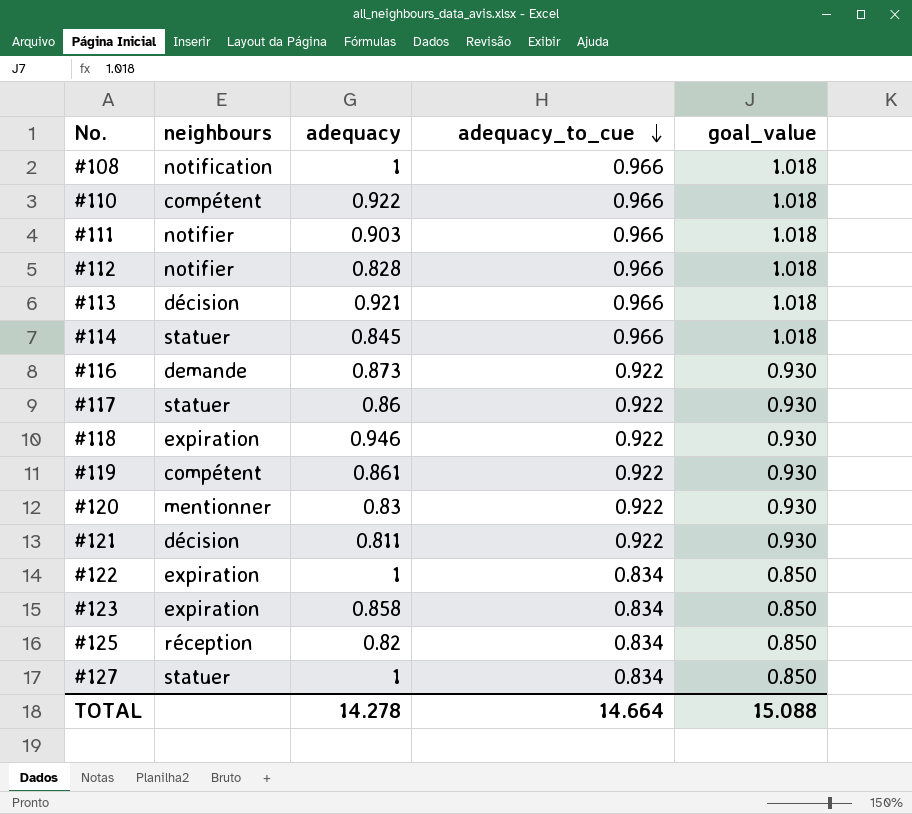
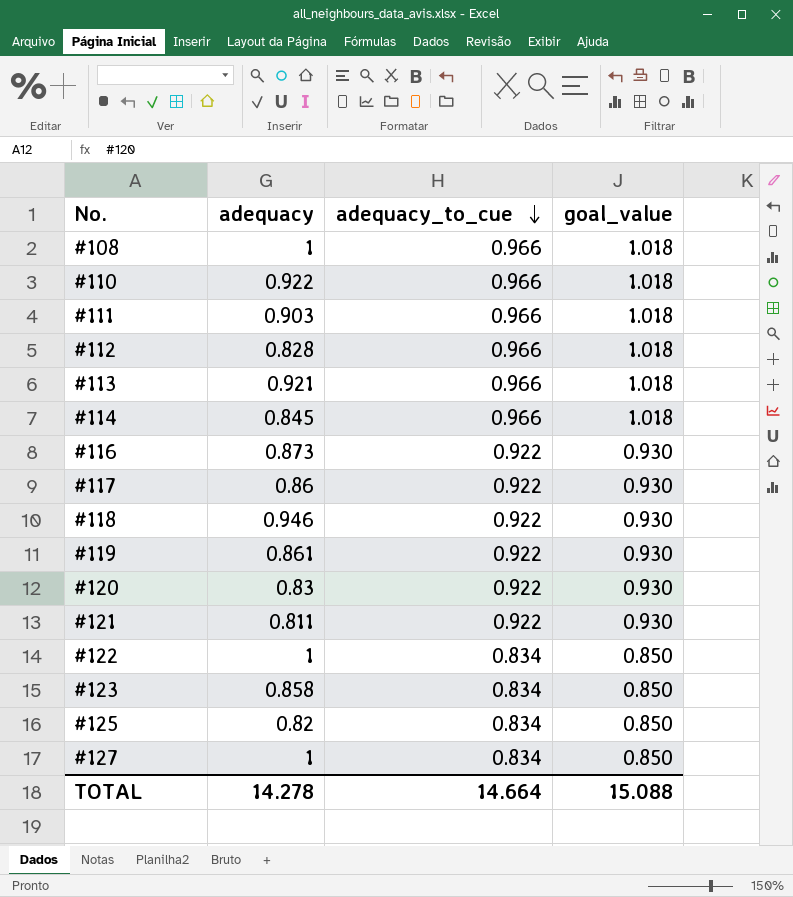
column neighbours | position: 2 -> none

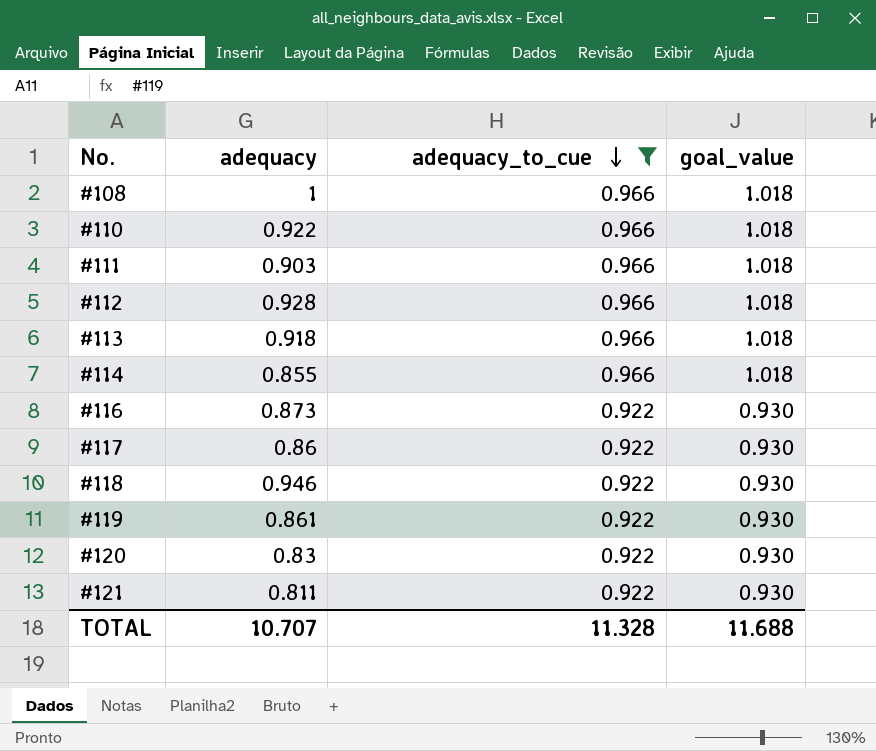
filter: none -> adequacy_to_cue != 0.834
#112 | adequacy: 0.828 -> 0.928
#113 | adequacy: 0.921 -> 0.918
#114 | adequacy: 0.845 -> 0.855
TOTAL | adequacy: 14.278 -> 10.707
TOTAL | adequacy_to_cue: 14.664 -> 11.328
TOTAL | goal_value: 15.088 -> 11.688

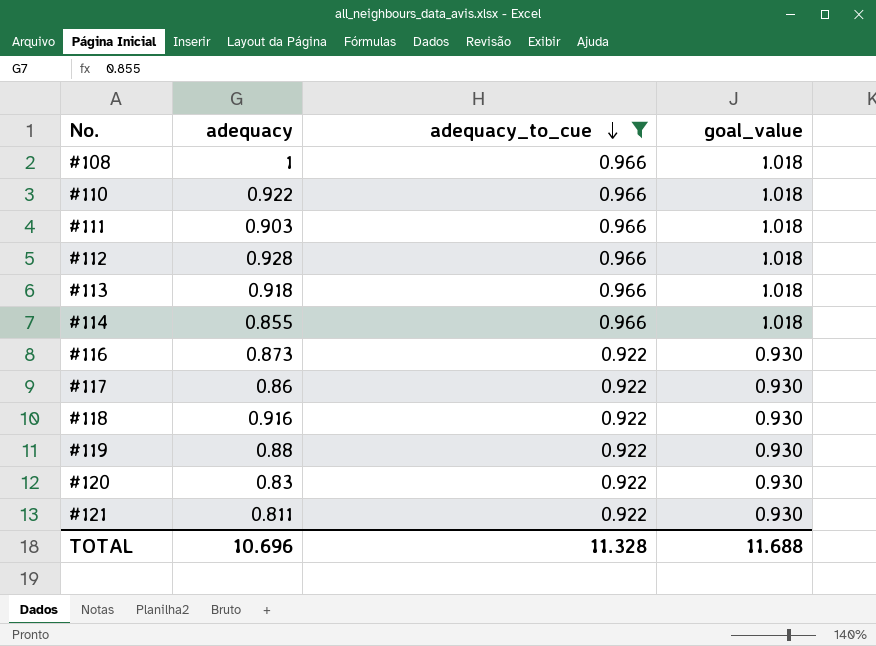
#118 | adequacy: 0.946 -> 0.916
#119 | adequacy: 0.861 -> 0.88
TOTAL | adequacy: 10.707 -> 10.696

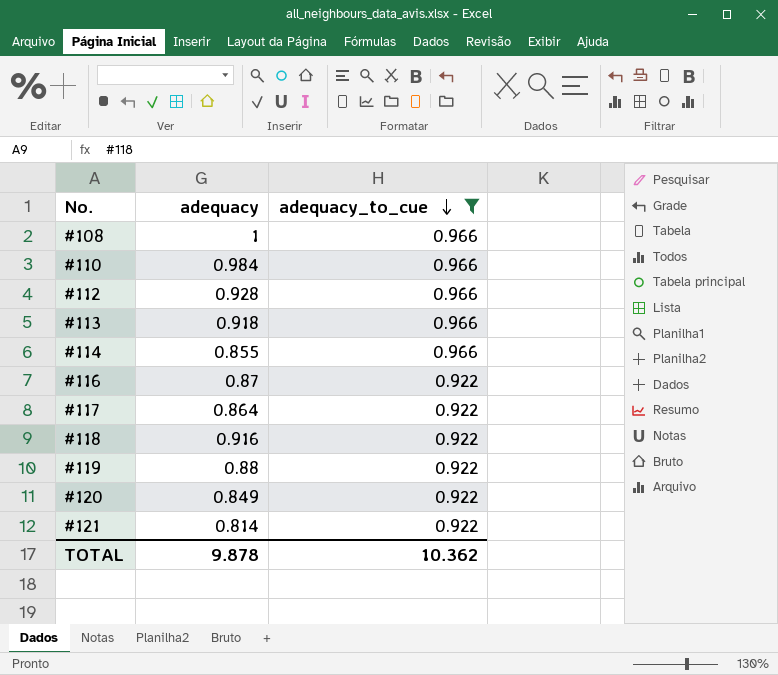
column goal_value | position: 4 -> none
row #111: 0.903 | 0.966 | 1.018 -> none
#110 | adequacy: 0.922 -> 0.984
#116 | adequacy: 0.873 -> 0.87
#117 | adequacy: 0.86 -> 0.864
#120 | adequacy: 0.83 -> 0.849
#121 | adequacy: 0.811 -> 0.814
TOTAL | adequacy: 10.696 -> 9.878
TOTAL | adequacy_to_cue: 11.328 -> 10.362

